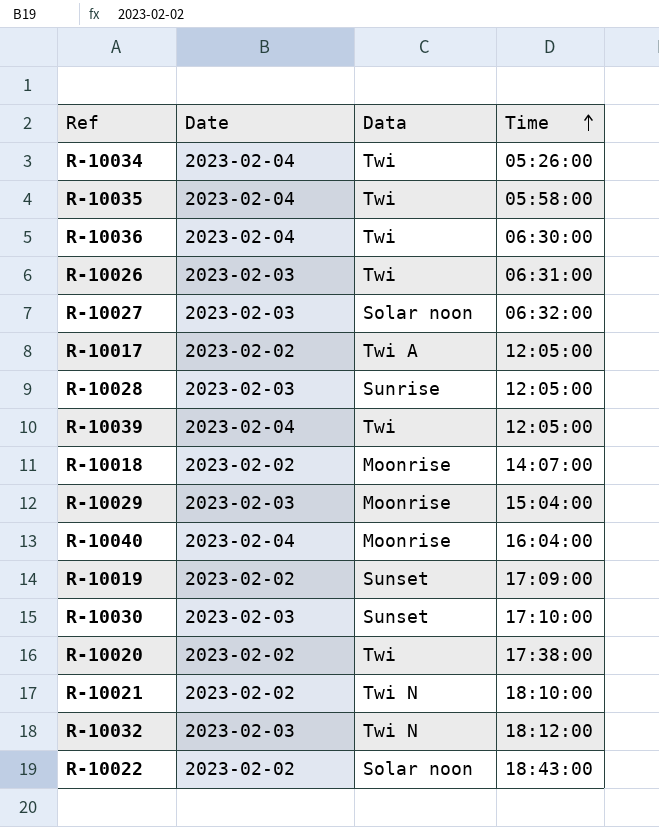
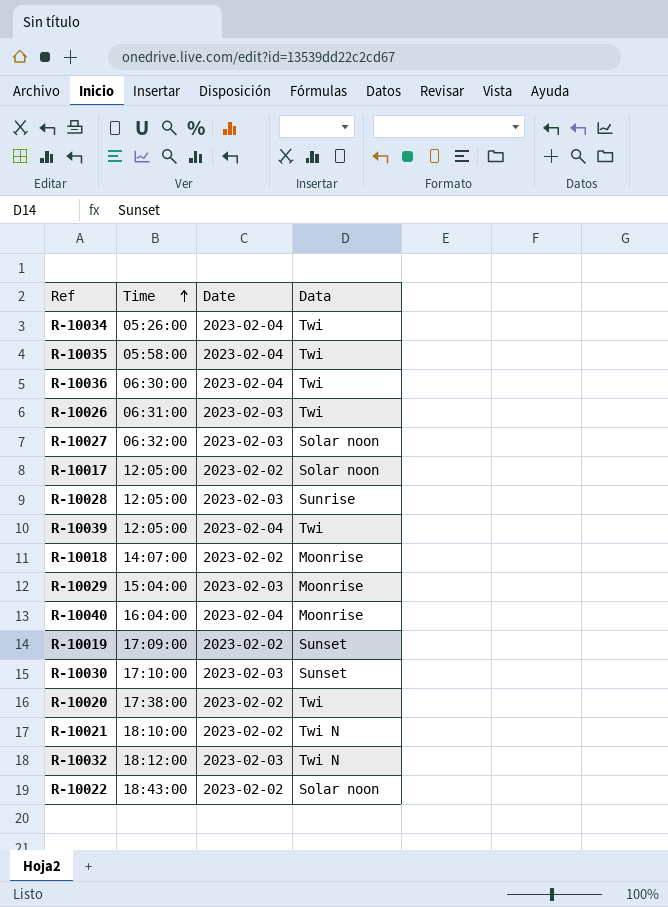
column Time | position: 4 -> 2
R-10017 | Data: Twi A -> Solar noon

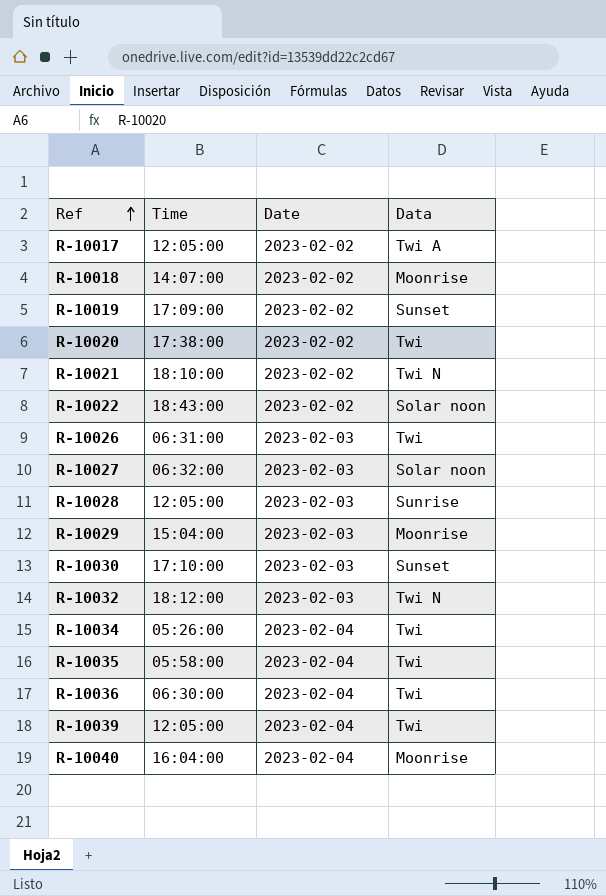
row order: Time ascending -> Ref ascending
R-10017 | Data: Solar noon -> Twi A

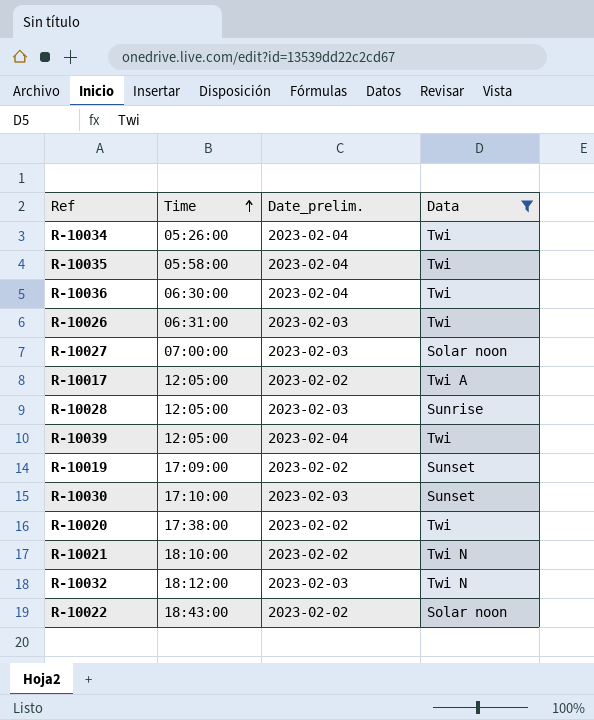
filter: none -> Data != Moonrise
row order: Ref ascending -> Time ascending
column name: Date -> Date_prelim.
R-10027 | Time: 06:32:00 -> 07:00:00

